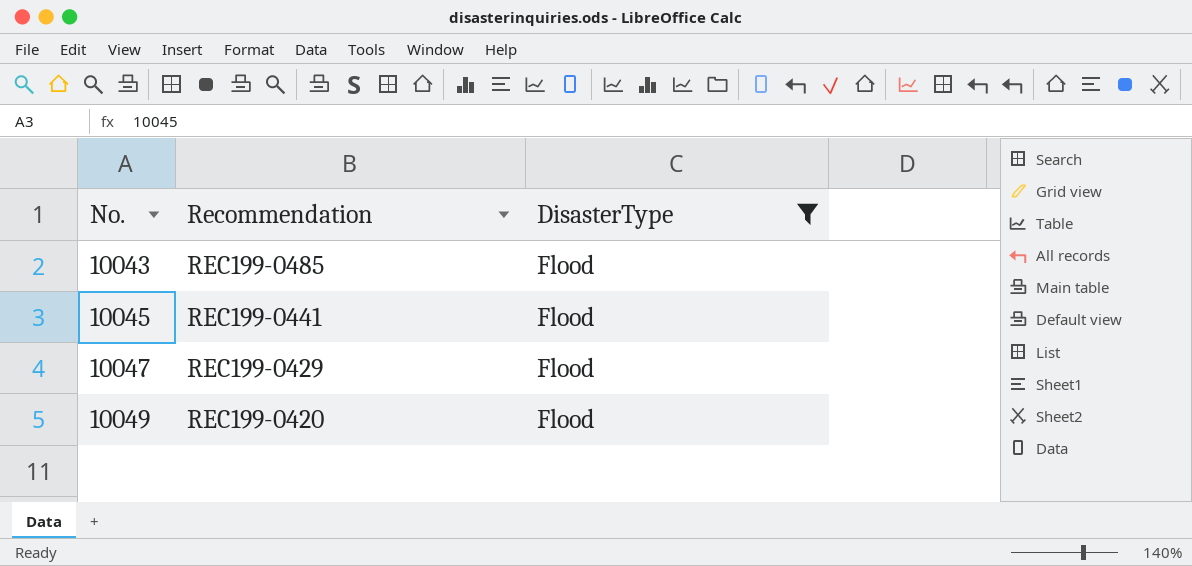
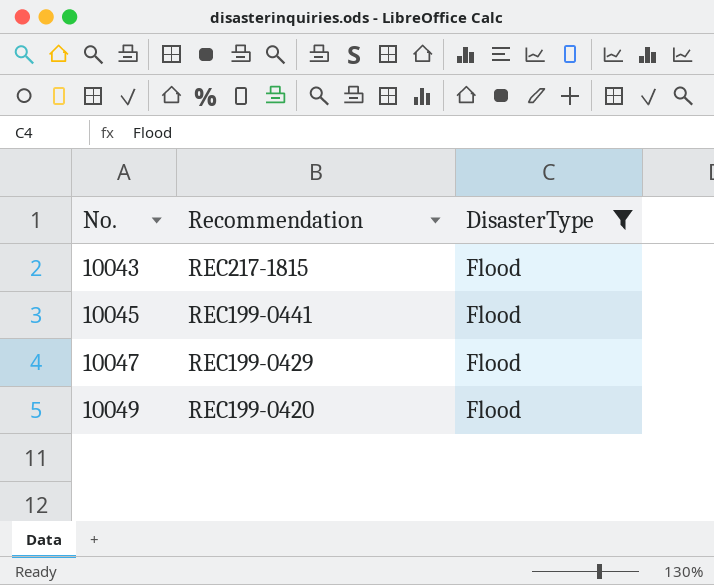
10043 | Recommendation: REC199-0485 -> REC217-1815

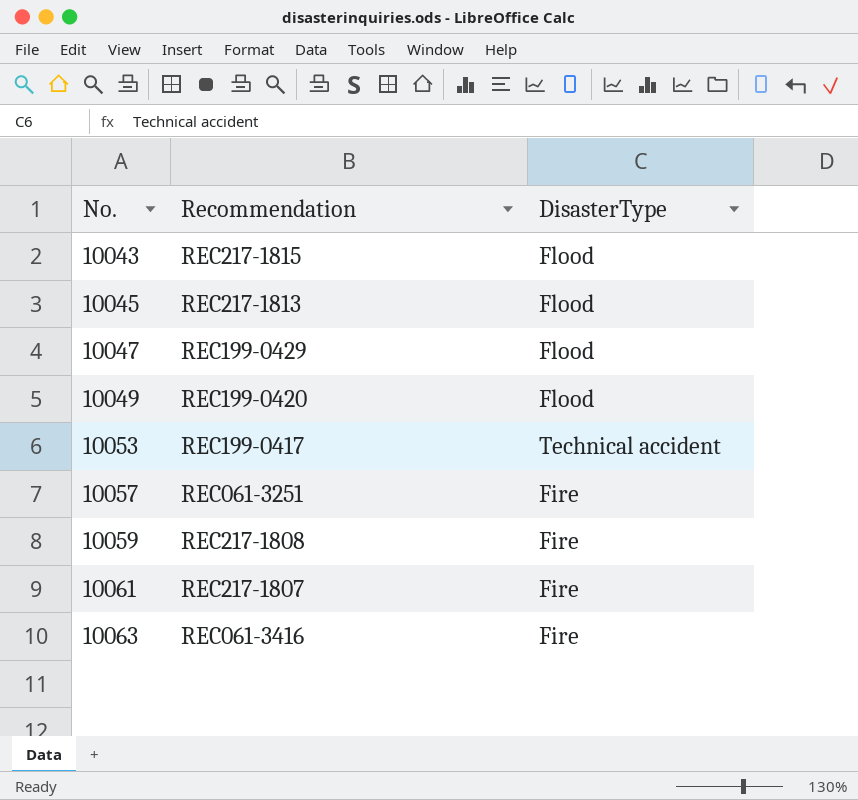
filter: DisasterType = Flood -> none
10045 | Recommendation: REC199-0441 -> REC217-1813

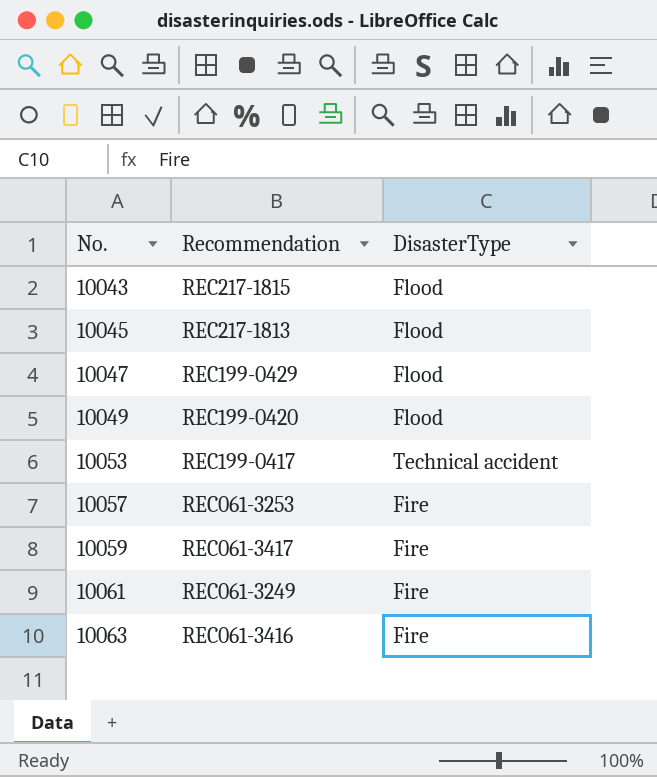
10057 | Recommendation: REC061-3251 -> REC061-3253
10059 | Recommendation: REC217-1808 -> REC061-3417
10061 | Recommendation: REC217-1807 -> REC061-3249

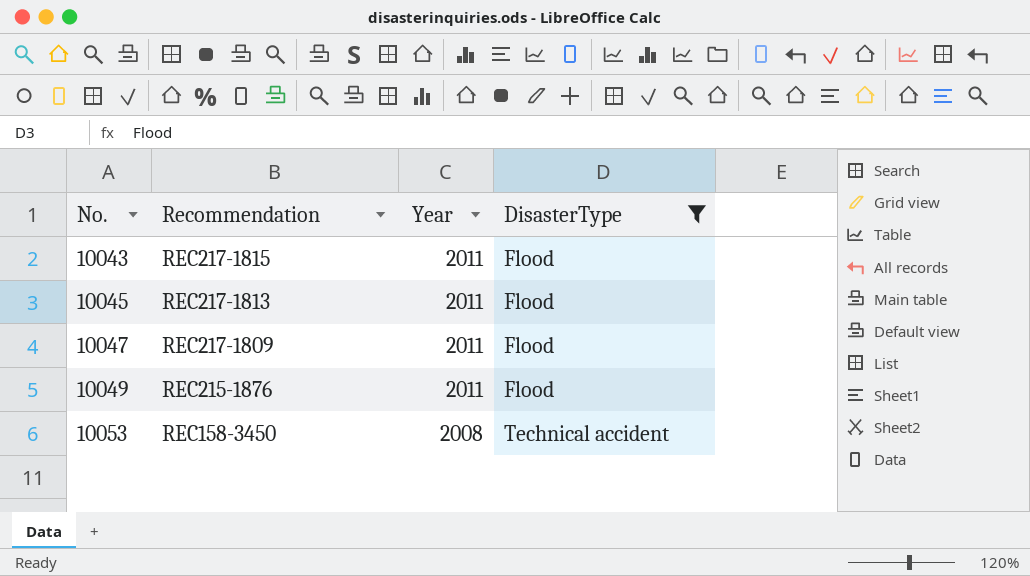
filter: none -> DisasterType != Fire
column Year | position: none -> 3
10047 | Recommendation: REC199-0429 -> REC217-1809
10049 | Recommendation: REC199-0420 -> REC215-1876
10053 | Recommendation: REC199-0417 -> REC158-3450

